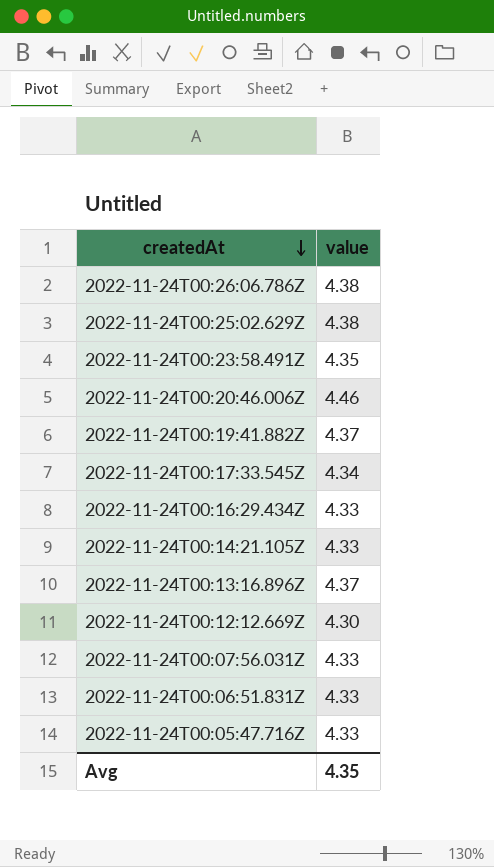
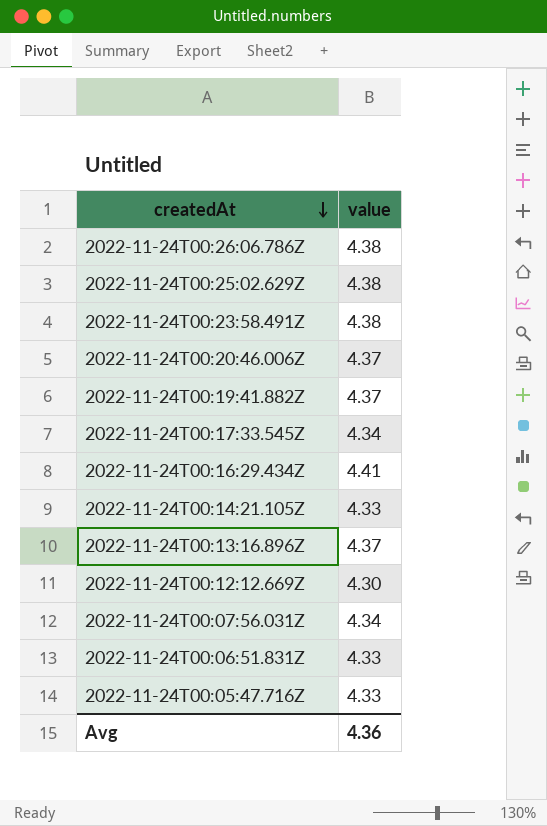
2022-11-24T00:23:58.491Z | value: 4.35 -> 4.38
2022-11-24T00:20:46.006Z | value: 4.46 -> 4.37
2022-11-24T00:16:29.434Z | value: 4.33 -> 4.41
2022-11-24T00:07:56.031Z | value: 4.33 -> 4.34
Avg | value: 4.35 -> 4.36

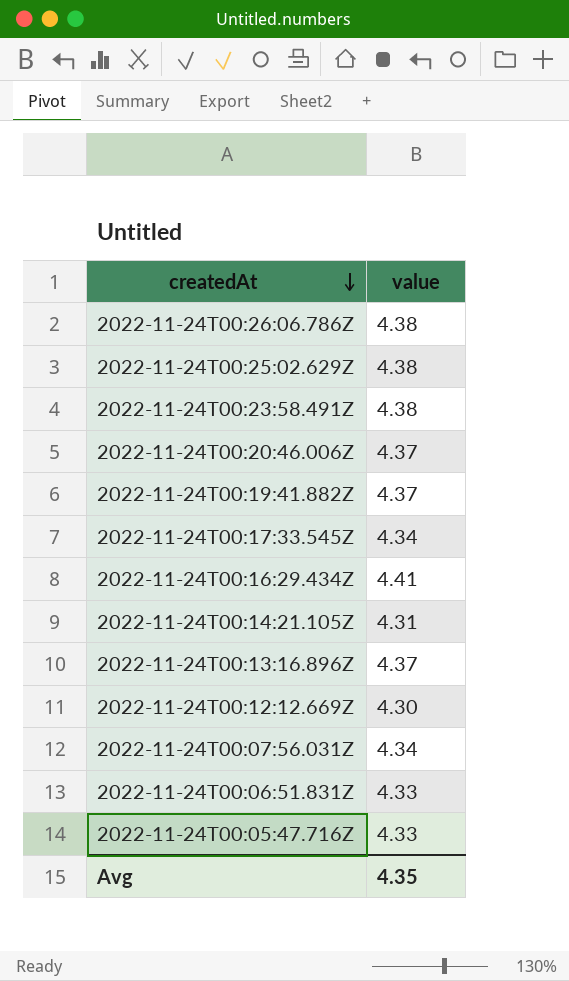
2022-11-24T00:14:21.105Z | value: 4.33 -> 4.31
Avg | value: 4.36 -> 4.35

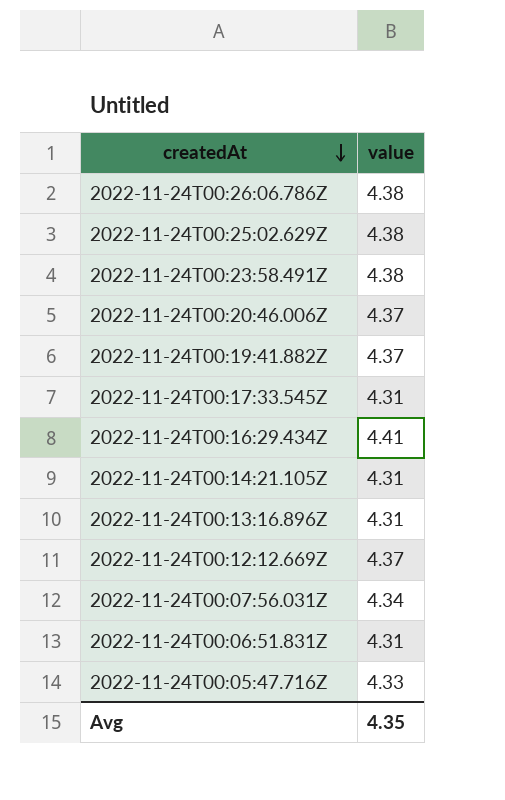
2022-11-24T00:17:33.545Z | value: 4.34 -> 4.31
2022-11-24T00:13:16.896Z | value: 4.37 -> 4.31
2022-11-24T00:12:12.669Z | value: 4.30 -> 4.37
2022-11-24T00:06:51.831Z | value: 4.33 -> 4.31

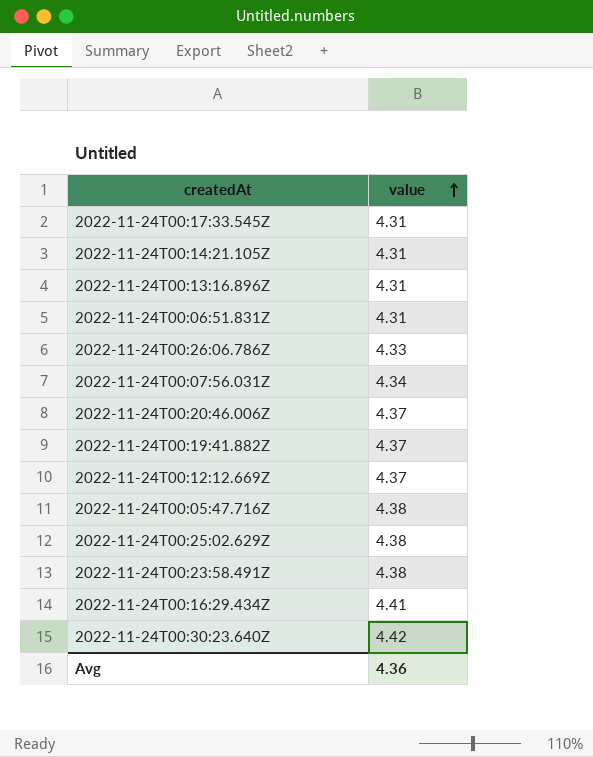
row order: createdAt descending -> value ascending
2022-11-24T00:26:06.786Z | value: 4.38 -> 4.33
2022-11-24T00:05:47.716Z | value: 4.33 -> 4.38
row 2022-11-24T00:30:23.640Z: none -> 4.42
Avg | value: 4.35 -> 4.36

